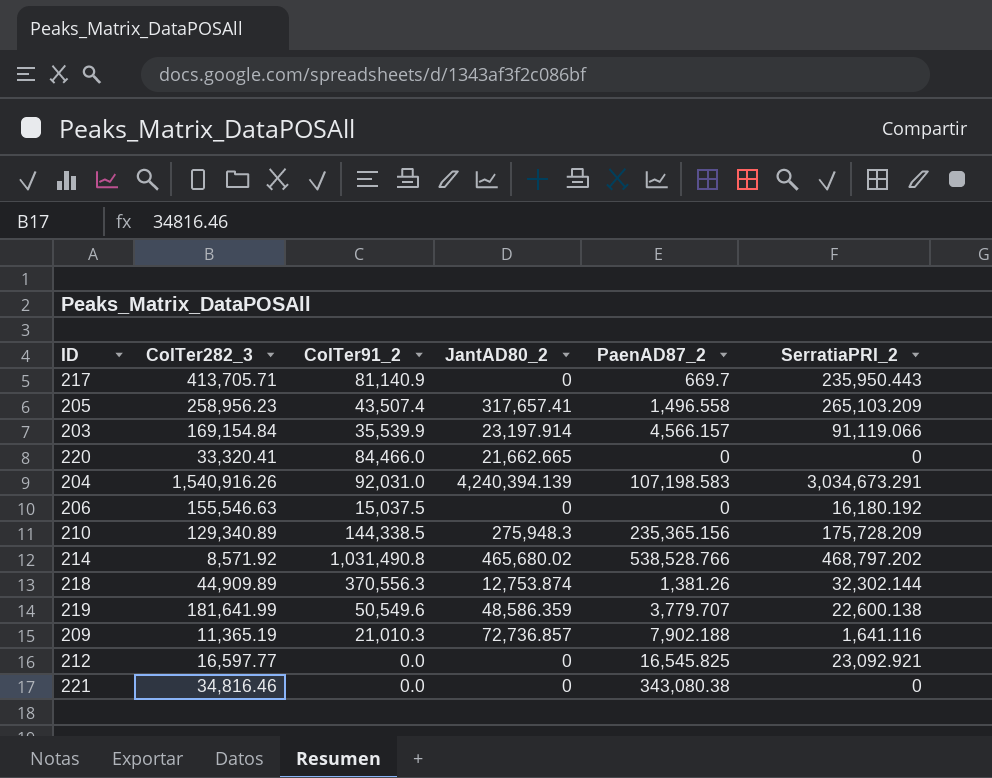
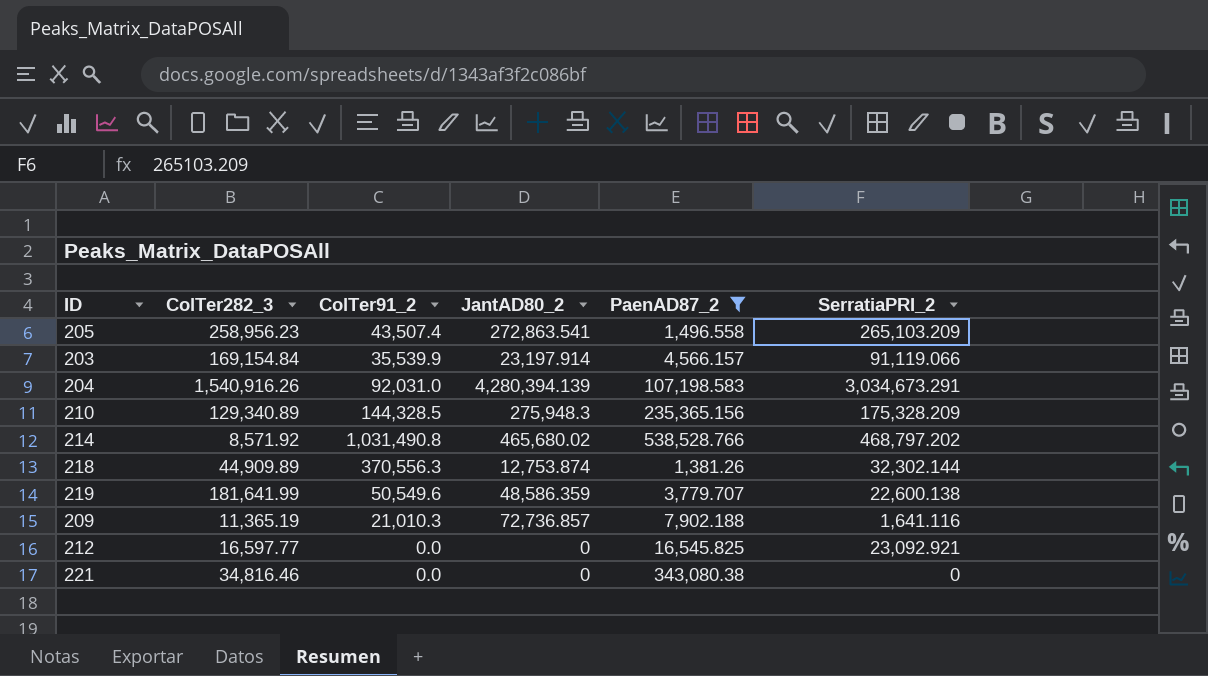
filter: none -> PaenAD87_2 >= 1,381.26
205 | JantAD80_2: 317,657.41 -> 272,863.541
204 | JantAD80_2: 4,240,394.139 -> 4,280,394.139
210 | ColTer91_2: 144,338.5 -> 144,328.5
210 | SerratiaPRI_2: 175,728.209 -> 175,328.209

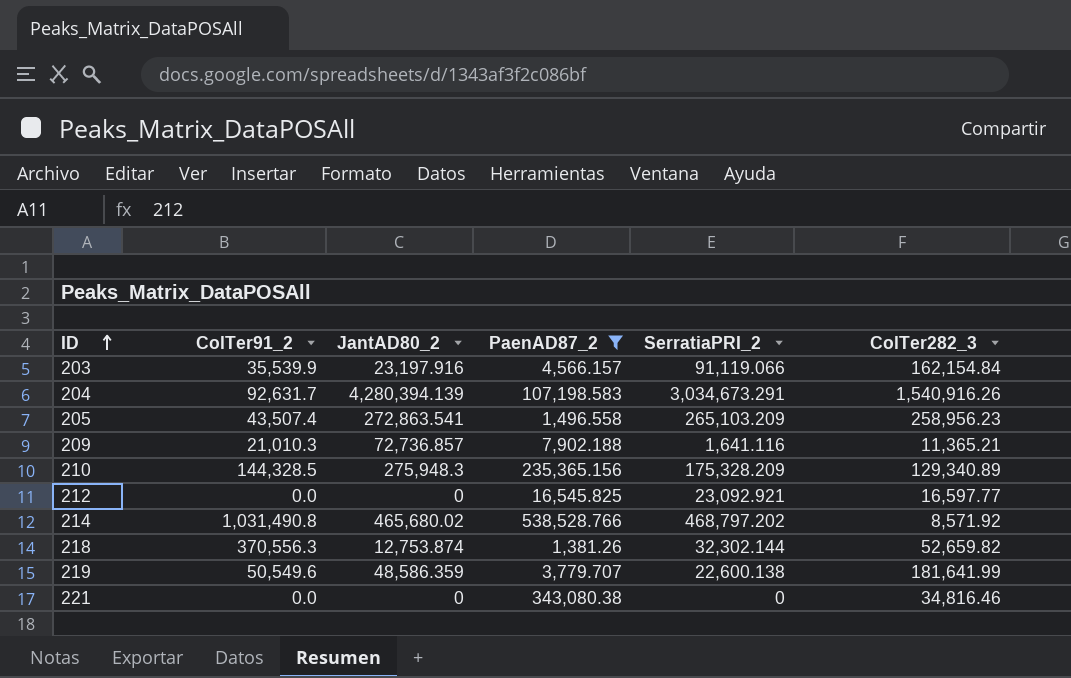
row order: none -> ID ascending
column ColTer282_3 | position: 2 -> 6
203 | JantAD80_2: 23,197.914 -> 23,197.916
203 | ColTer282_3: 169,154.84 -> 162,154.84
204 | ColTer91_2: 92,031.0 -> 92,631.7
209 | ColTer282_3: 11,365.19 -> 11,365.21
218 | ColTer282_3: 44,909.89 -> 52,659.82

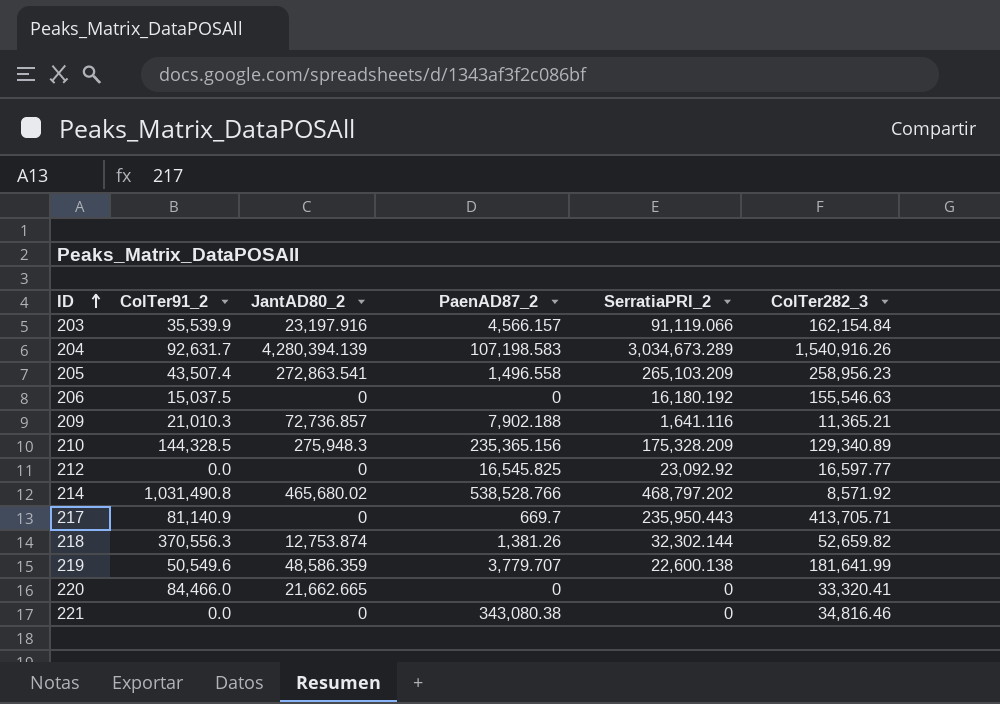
filter: PaenAD87_2 >= 1,381.26 -> none
204 | SerratiaPRI_2: 3,034,673.291 -> 3,034,673.289
212 | SerratiaPRI_2: 23,092.921 -> 23,092.92

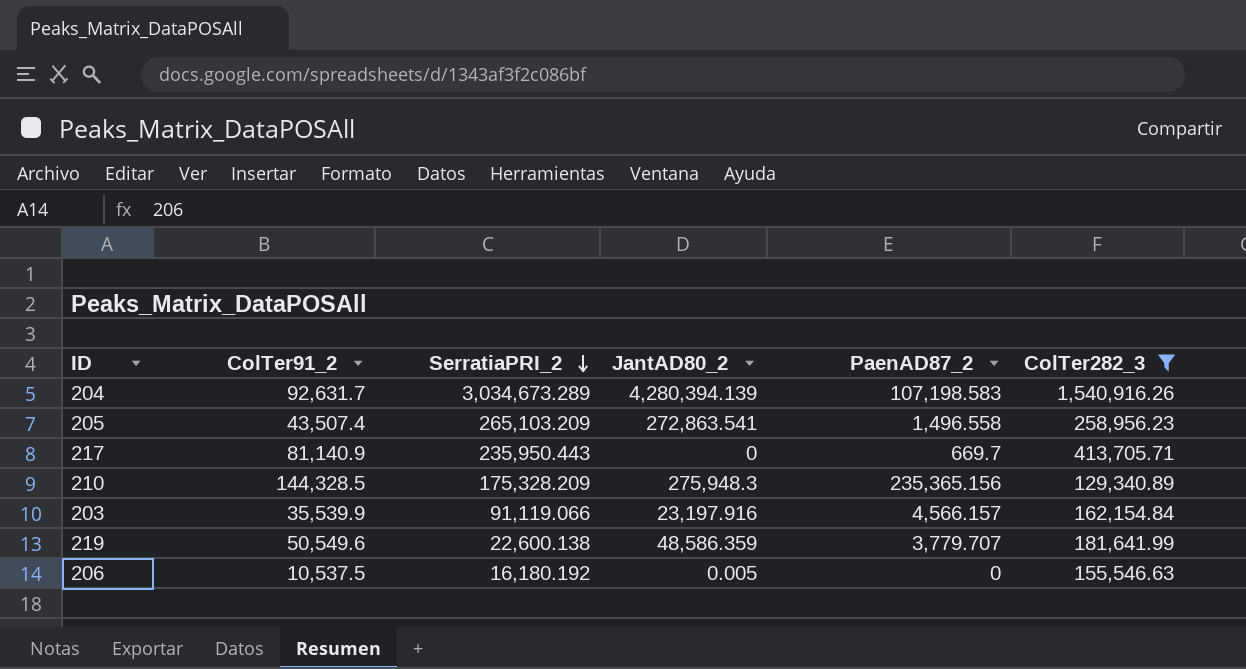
filter: none -> ColTer282_3 >= 129,340.89
row order: ID ascending -> SerratiaPRI_2 descending
column SerratiaPRI_2 | position: 5 -> 3
206 | ColTer91_2: 15,037.5 -> 10,537.5
206 | JantAD80_2: 0 -> 0.005

